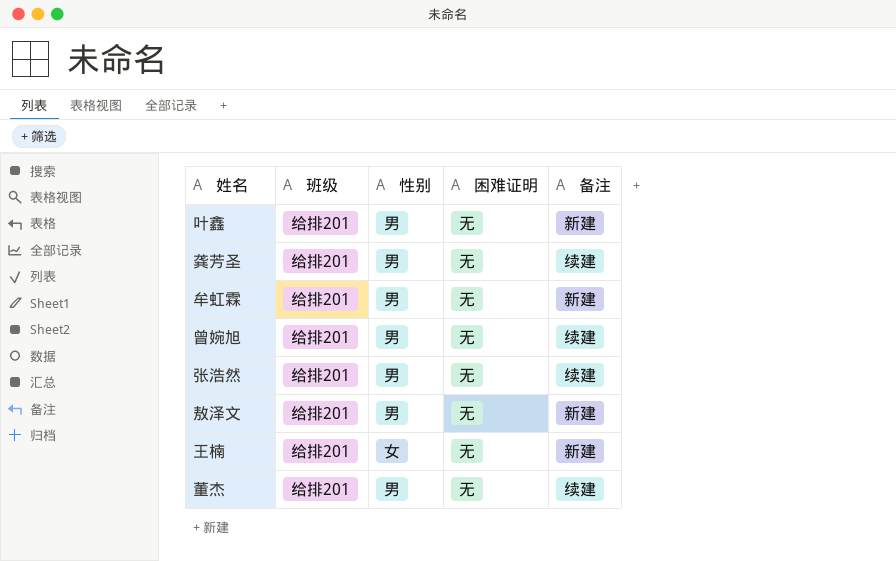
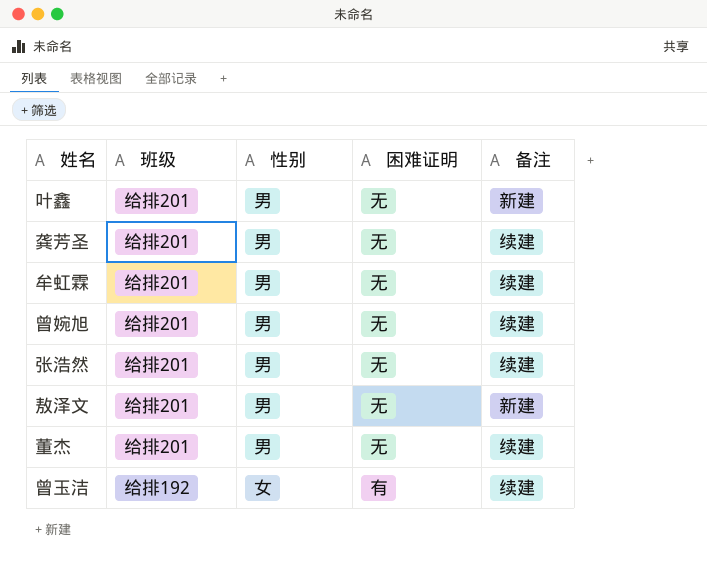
row 王楠: 给排201 | 女 | 无 | 新建 -> none
牟虹霖 | 备注: 新建 -> 续建
row 曾玉洁: none -> 给排192 | 女 | 有 | 续建

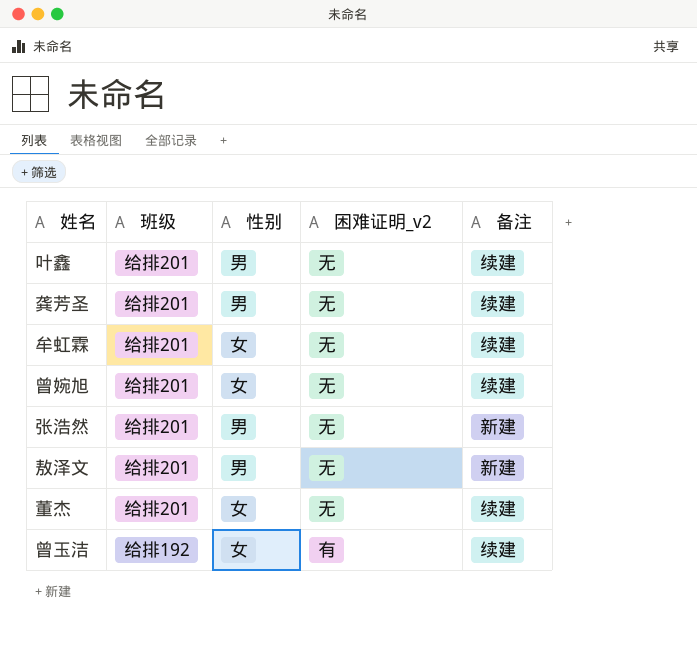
column name: 困难证明 -> 困难证明_v2
叶鑫 | 备注: 新建 -> 续建
牟虹霖 | 性别: 男 -> 女
曾婉旭 | 性别: 男 -> 女
张浩然 | 备注: 续建 -> 新建
董杰 | 性别: 男 -> 女

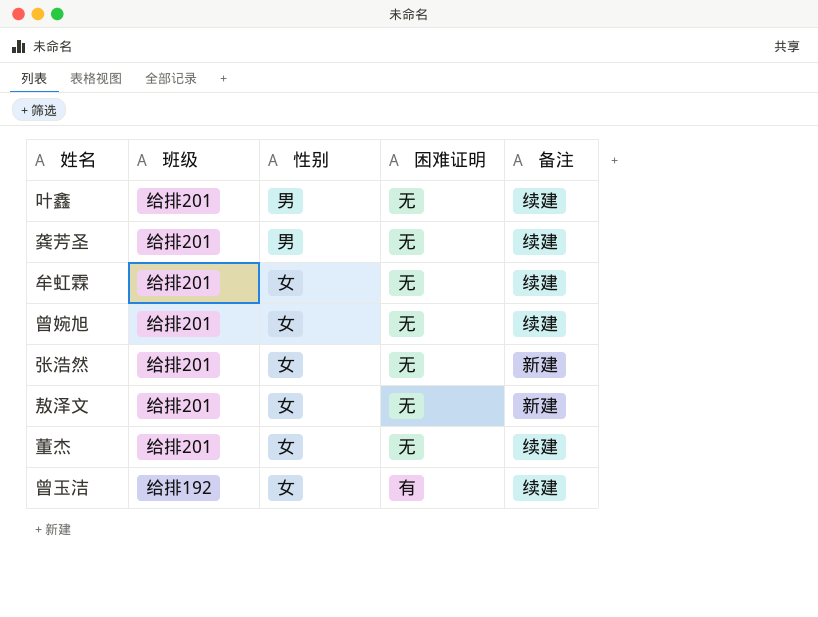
column name: 困难证明_v2 -> 困难证明
张浩然 | 性别: 男 -> 女
敖泽文 | 性别: 男 -> 女

